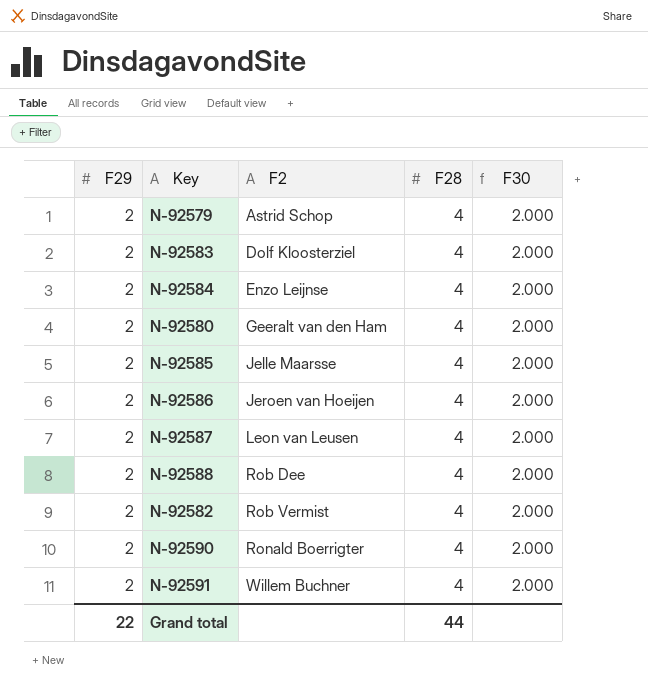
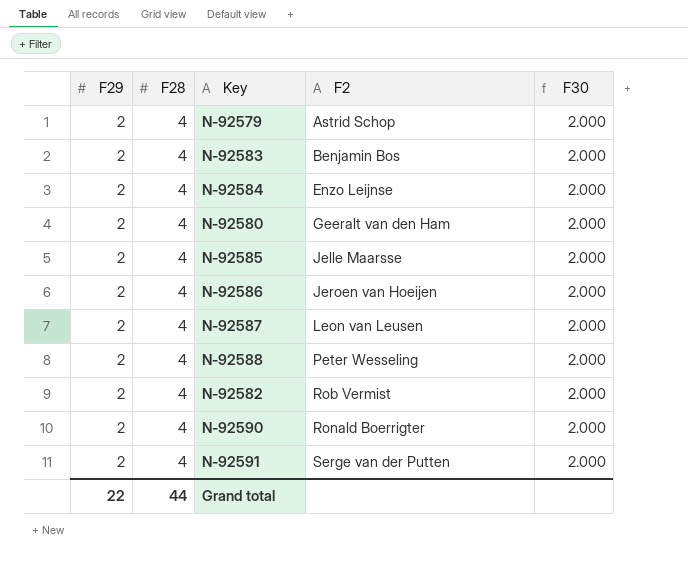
column F28 | position: 4 -> 2
N-92583 | F2: Dolf Kloosterziel -> Benjamin Bos
N-92588 | F2: Rob Dee -> Peter Wesseling
N-92591 | F2: Willem Buchner -> Serge van der Putten

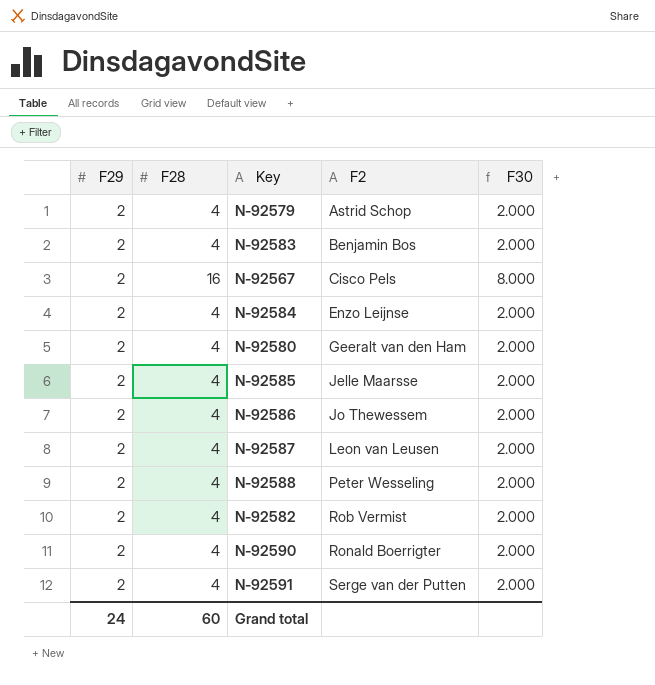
row N-92567: none -> 2 | 16 | Cisco Pels | 8.000
N-92586 | F2: Jeroen van Hoeijen -> Jo Thewessem
Grand total | F29: 22 -> 24
Grand total | F28: 44 -> 60

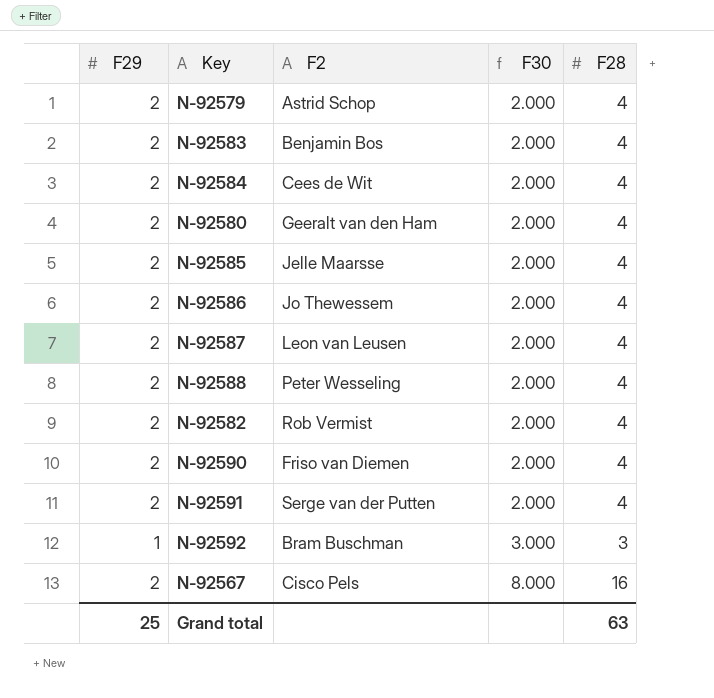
row order: F2 ascending -> F30 ascending
column F28 | position: 2 -> 5
N-92584 | F2: Enzo Leijnse -> Cees de Wit
N-92590 | F2: Ronald Boerrigter -> Friso van Diemen
row N-92592: none -> 1 | Bram Buschman | 3.000 | 3
Grand total | F29: 24 -> 25
Grand total | F28: 60 -> 63

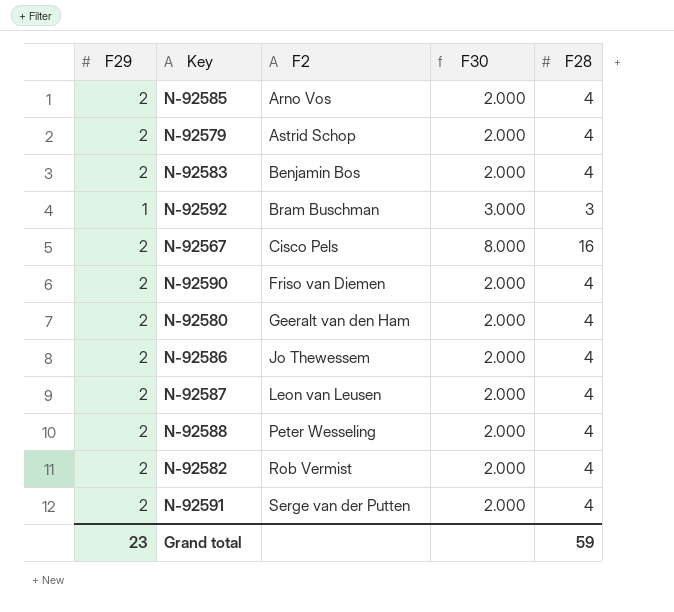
row order: F30 ascending -> F2 ascending
row N-92584: 2 | Cees de Wit | 2.000 | 4 -> none
N-92585 | F2: Jelle Maarsse -> Arno Vos
Grand total | F29: 25 -> 23
Grand total | F28: 63 -> 59

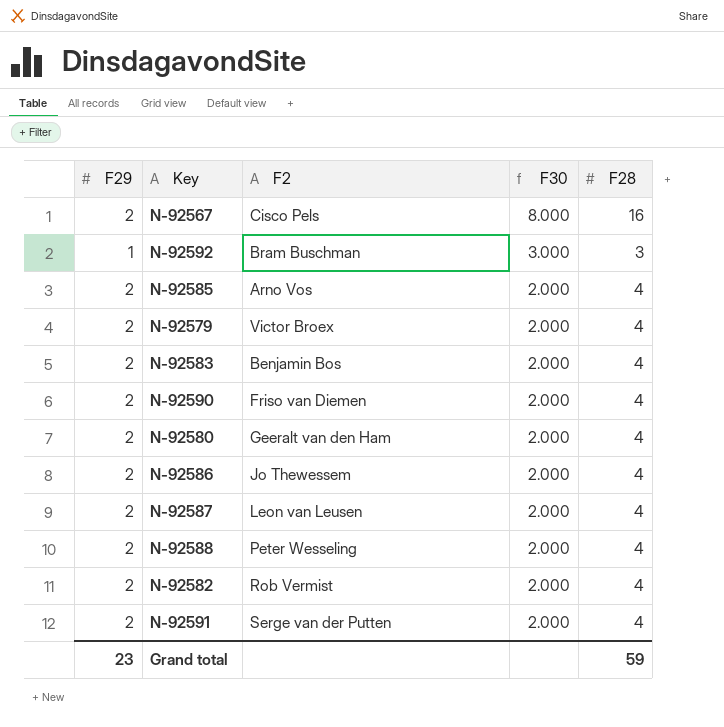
row order: F2 ascending -> F30 descending
N-92579 | F2: Astrid Schop -> Victor Broex

